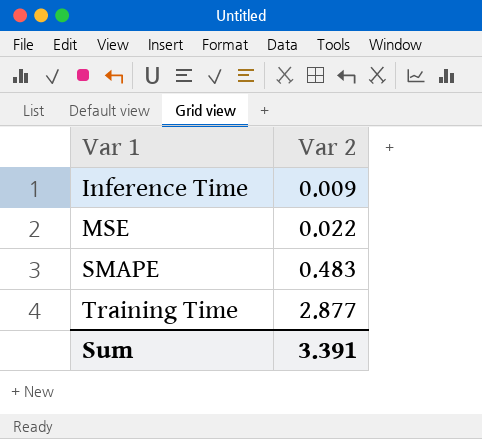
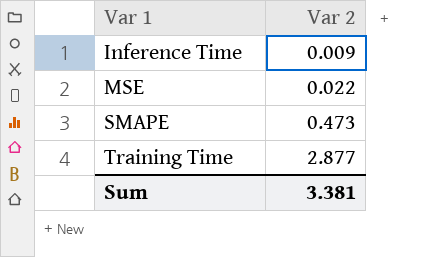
SMAPE | Var 2: 0.483 -> 0.473
Sum | Var 2: 3.391 -> 3.381

